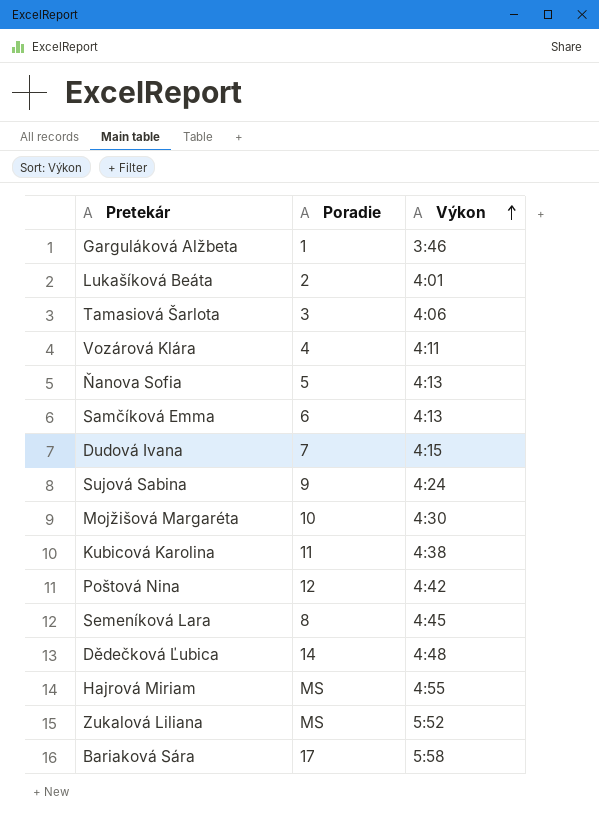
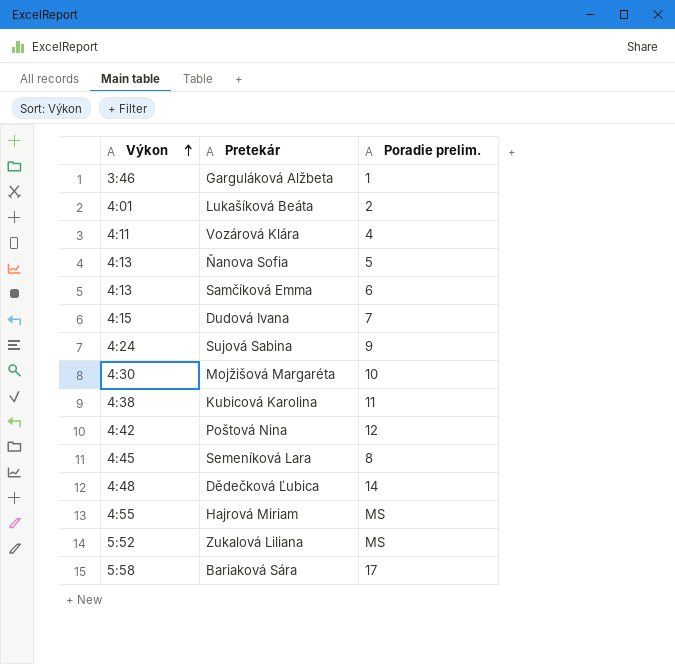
column Výkon | position: 3 -> 1
column name: Poradie -> Poradie prelim.
row Tamasiová Šarlota: 3 | 4:06 -> none

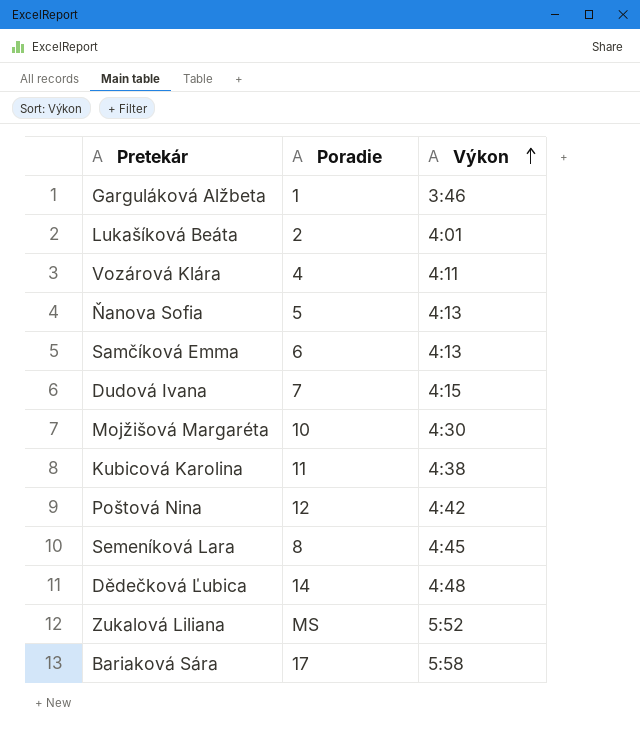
column name: Poradie prelim. -> Poradie
column Výkon | position: 1 -> 3
row Sujová Sabina: 4:24 | 9 -> none
row Hajrová Miriam: 4:55 | MS -> none

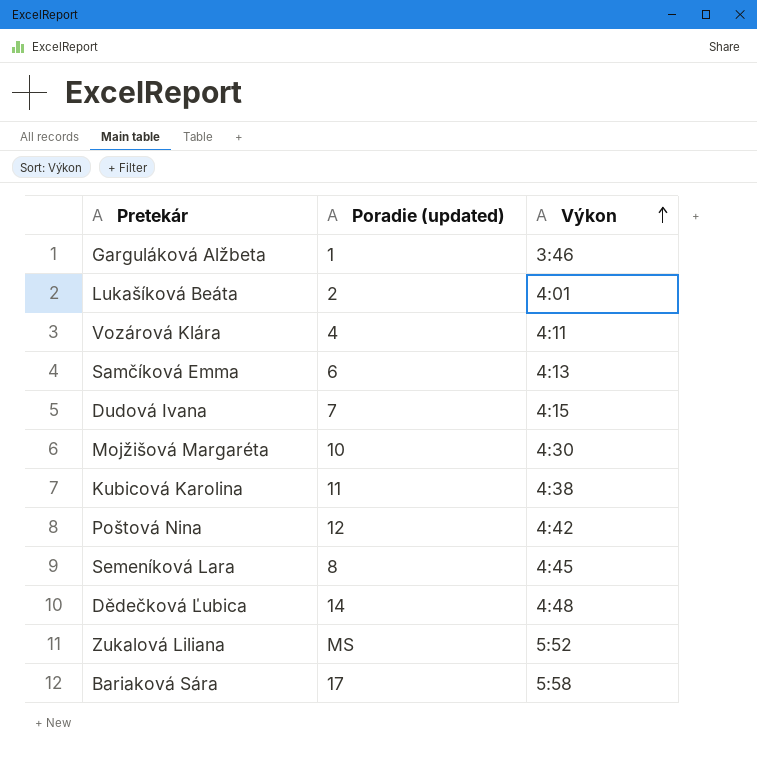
column name: Poradie -> Poradie (updated)
row Ňanova Sofia: 5 | 4:13 -> none

